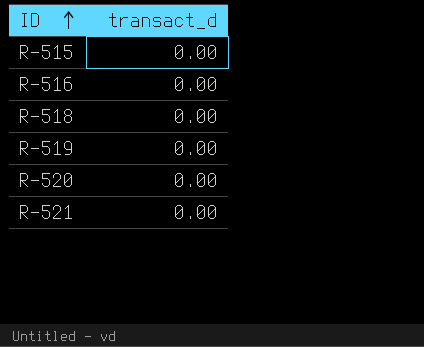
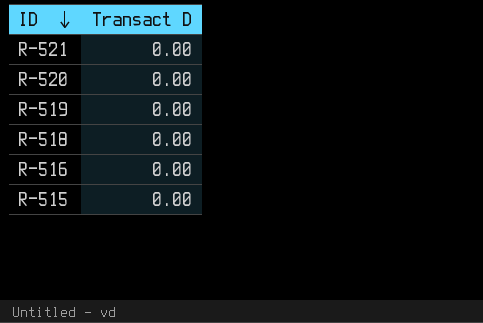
row order: ID ascending -> ID descending
column name: transact_d -> Transact D

